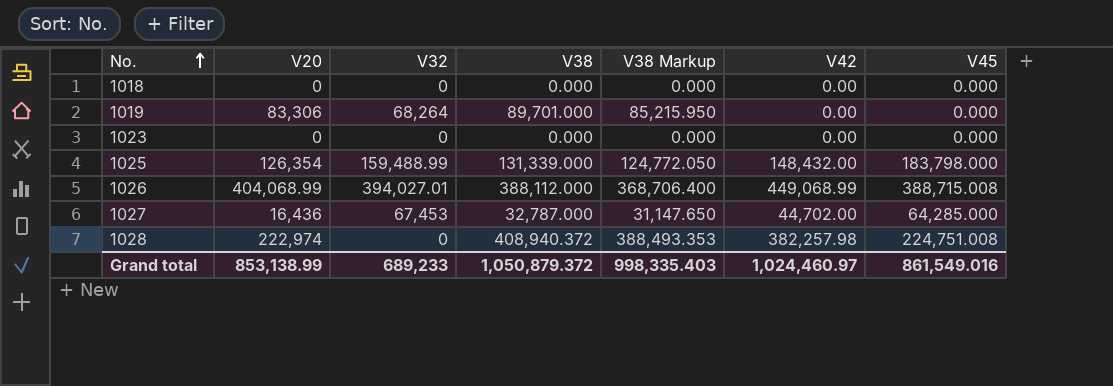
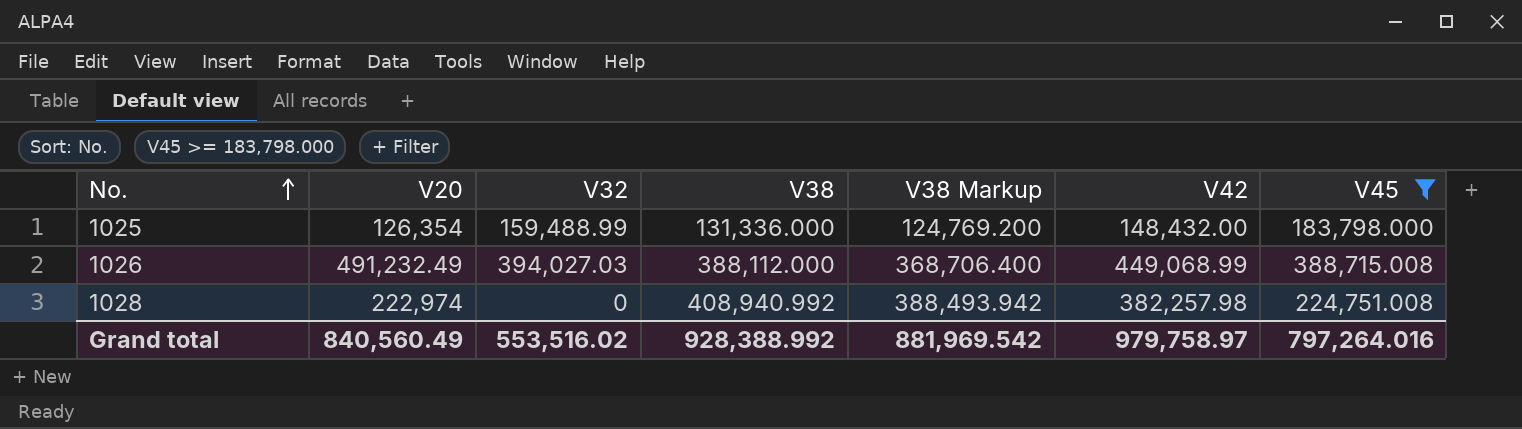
filter: none -> V45 >= 183,798.000
1025 | V38: 131,339.000 -> 131,336.000
1025 | V38 Markup: 124,772.050 -> 124,769.200
1026 | V20: 404,068.99 -> 491,232.49
1026 | V32: 394,027.01 -> 394,027.03
1028 | V38: 408,940.372 -> 408,940.992
1028 | V38 Markup: 388,493.353 -> 388,493.942
Grand total | V20: 853,138.99 -> 840,560.49
Grand total | V32: 689,233 -> 553,516.02
Grand total | V38: 1,050,879.372 -> 928,388.992
Grand total | V38 Markup: 998,335.403 -> 881,969.542
Grand total | V42: 1,024,460.97 -> 979,758.97
Grand total | V45: 861,549.016 -> 797,264.016

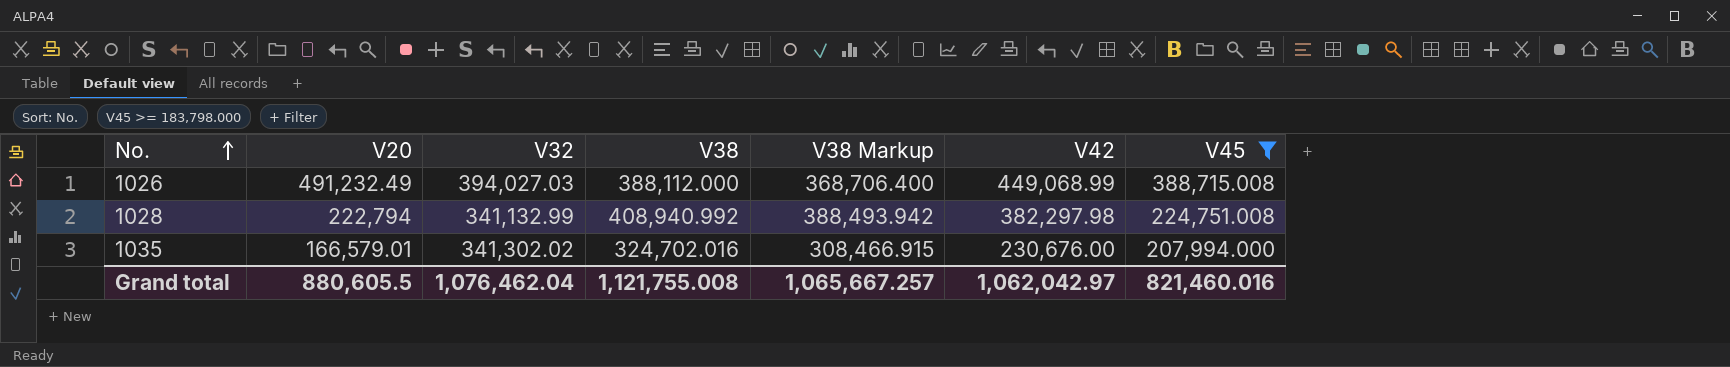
row 1025: 126,354 | 159,488.99 | 131,336.000 | 124,769.200 | 148,432.00 | 183,798.000 -> none
1028 | V20: 222,974 -> 222,794
1028 | V32: 0 -> 341,132.99
1028 | V42: 382,257.98 -> 382,297.98
row 1035: none -> 166,579.01 | 341,302.02 | 324,702.016 | 308,466.915 | 230,676.00 | 207,994.000
Grand total | V20: 840,560.49 -> 880,605.5
Grand total | V32: 553,516.02 -> 1,076,462.04
Grand total | V38: 928,388.992 -> 1,121,755.008
Grand total | V38 Markup: 881,969.542 -> 1,065,667.257
Grand total | V42: 979,758.97 -> 1,062,042.97
Grand total | V45: 797,264.016 -> 821,460.016

